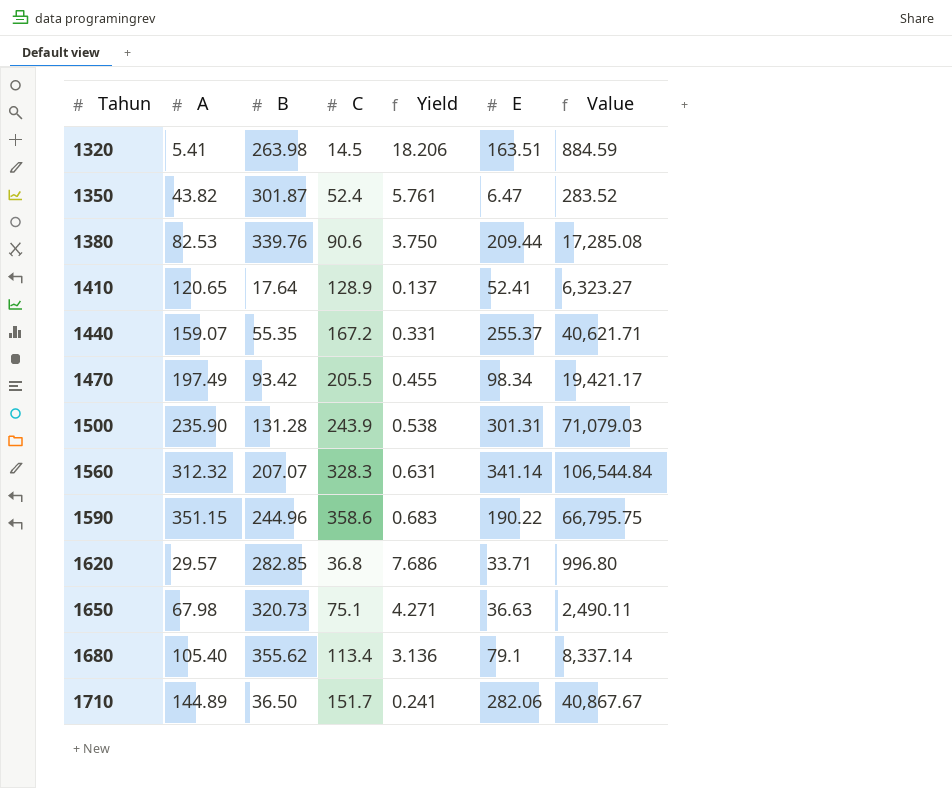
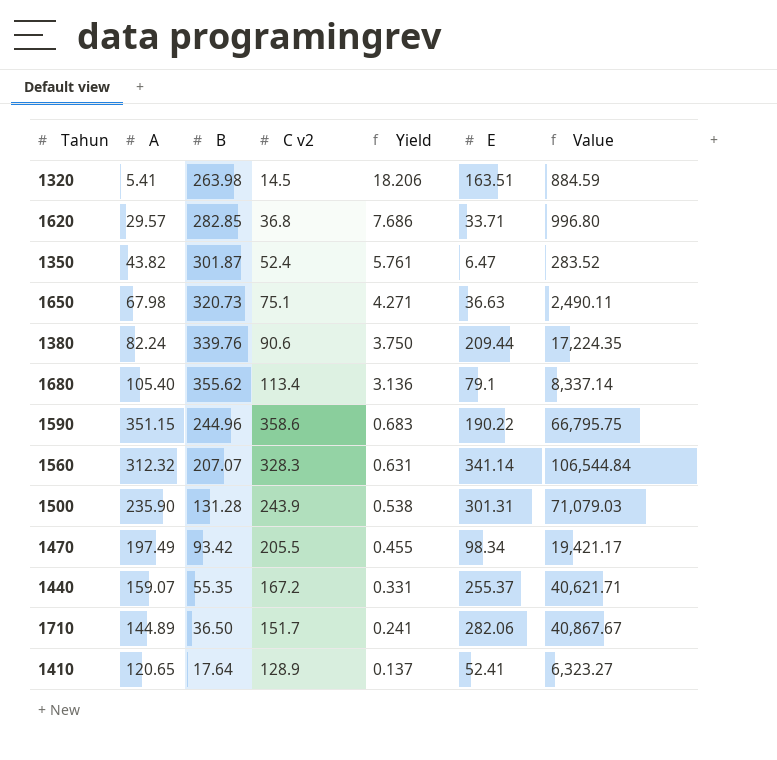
row order: Tahun ascending -> Yield descending
column name: C -> C v2
1380 | A: 82.53 -> 82.24
1380 | Value: 17,285.08 -> 17,224.35

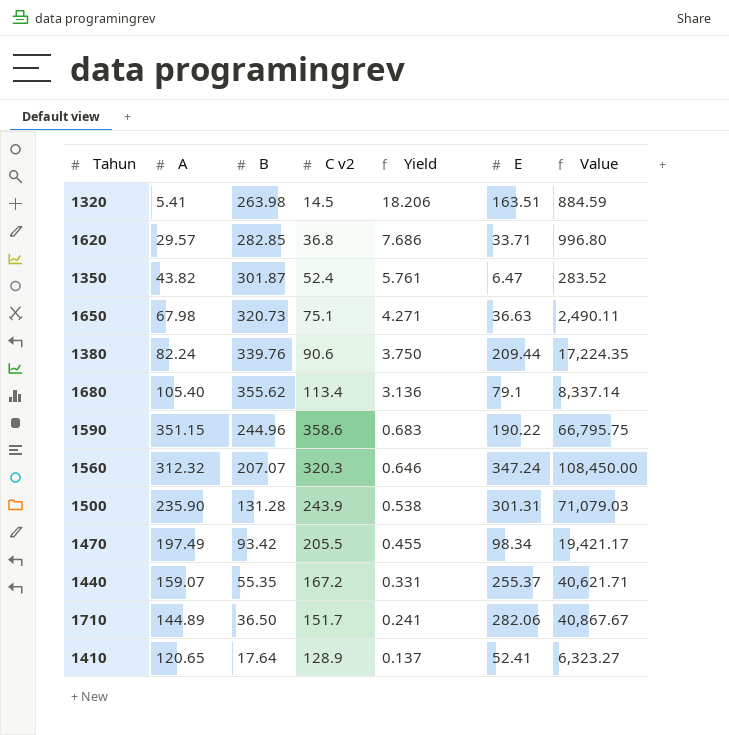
1560 | C v2: 328.3 -> 320.3
1560 | Yield: 0.631 -> 0.646
1560 | E: 341.14 -> 347.24
1560 | Value: 106,544.84 -> 108,450.00

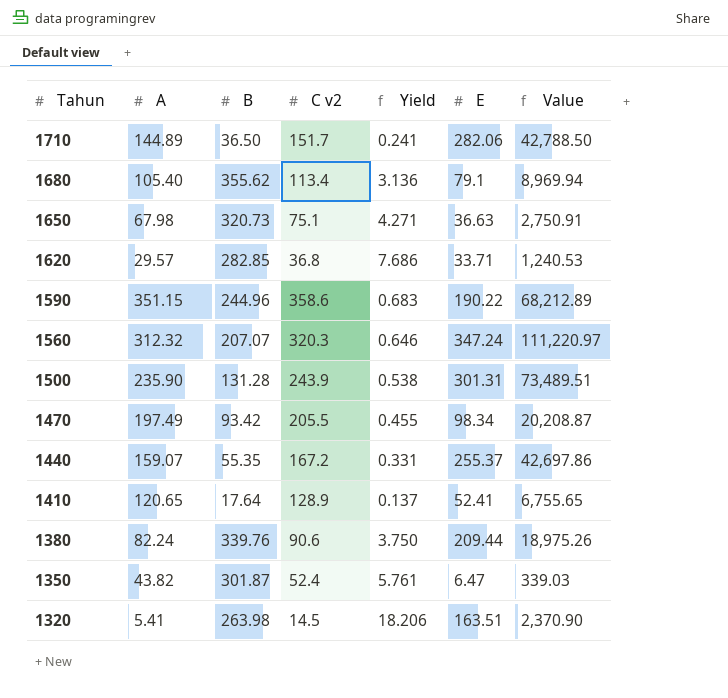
row order: Yield descending -> Tahun descending
column Value | formula: [A] * [E] -> [C v2] * [E]

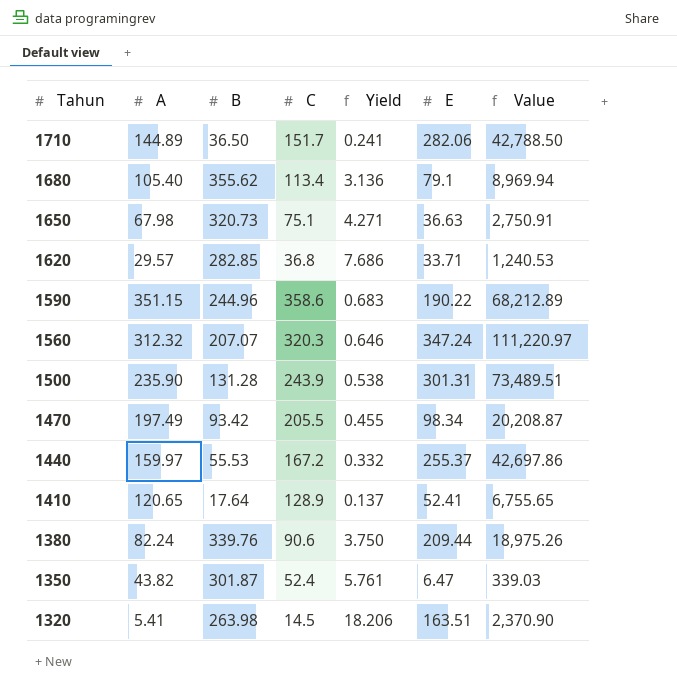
column name: C v2 -> C
1440 | A: 159.07 -> 159.97
1440 | B: 55.35 -> 55.53
1440 | Yield: 0.331 -> 0.332

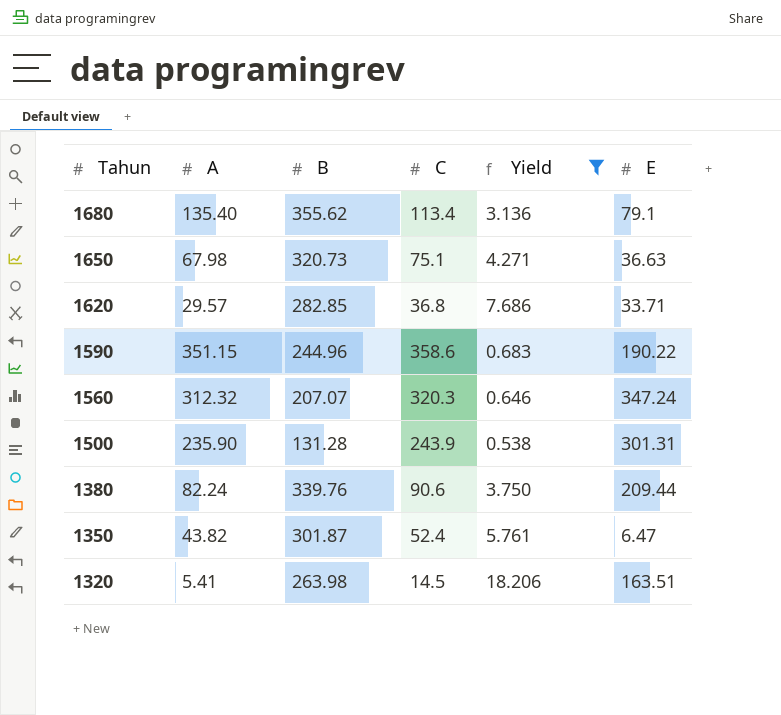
filter: none -> Yield >= 0.538
column Value | formula: [C] * [E] -> none
1680 | A: 105.40 -> 135.40

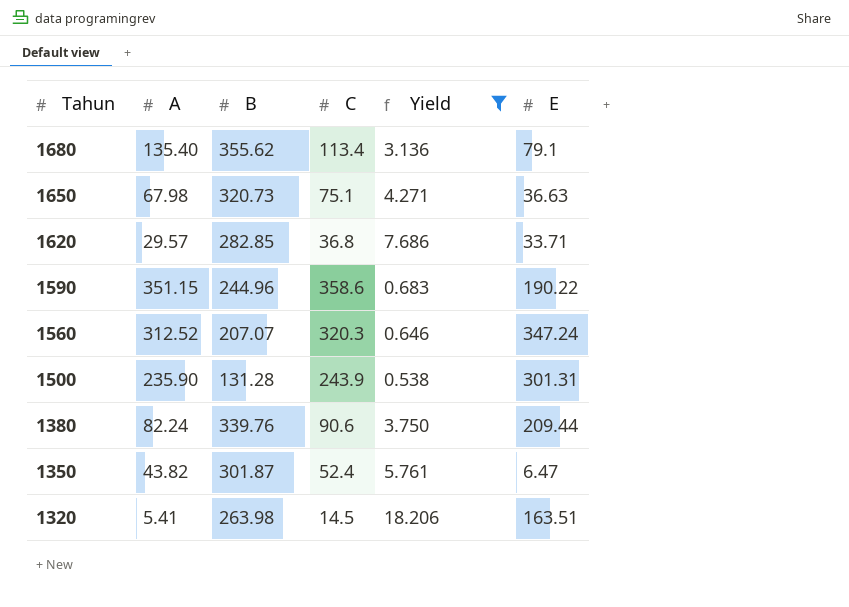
1560 | A: 312.32 -> 312.52

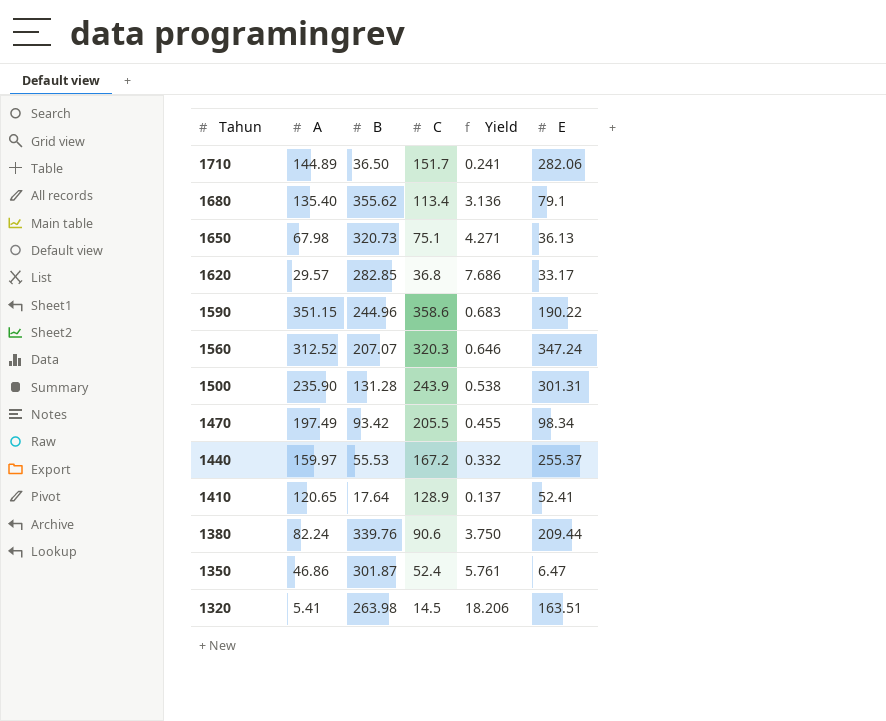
filter: Yield >= 0.538 -> none
1650 | E: 36.63 -> 36.13
1620 | E: 33.71 -> 33.17
1350 | A: 43.82 -> 46.86

